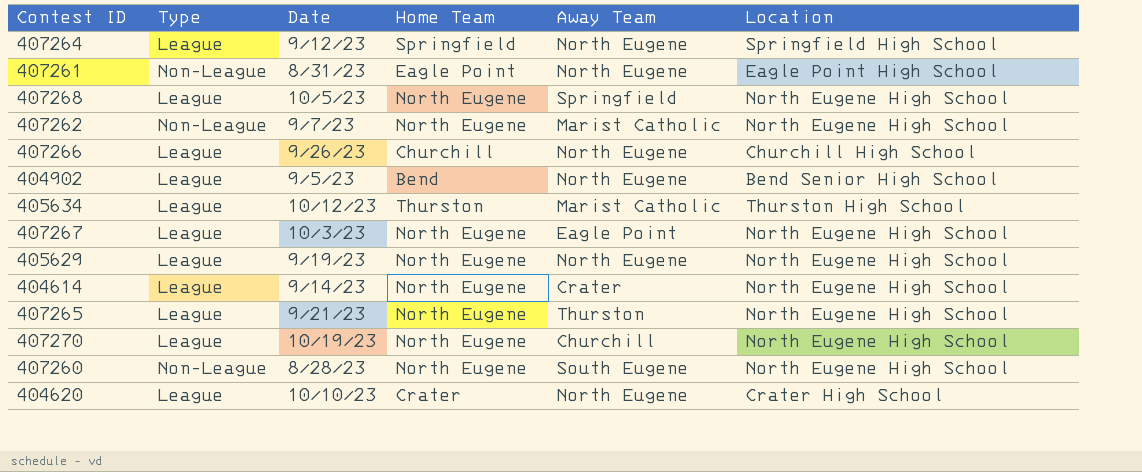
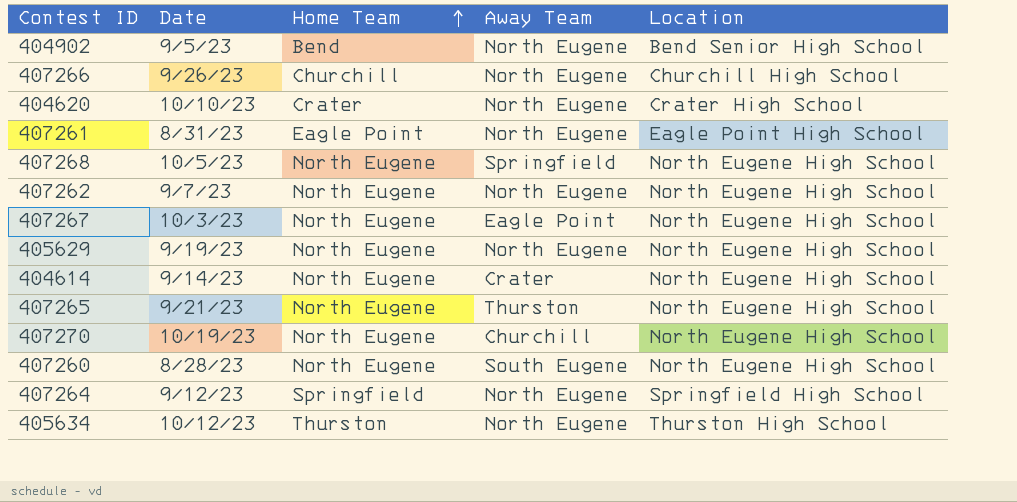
row order: none -> Home Team ascending
column Type | position: 2 -> none
407262 | Away Team: Marist Catholic -> North Eugene
405634 | Away Team: Marist Catholic -> North Eugene

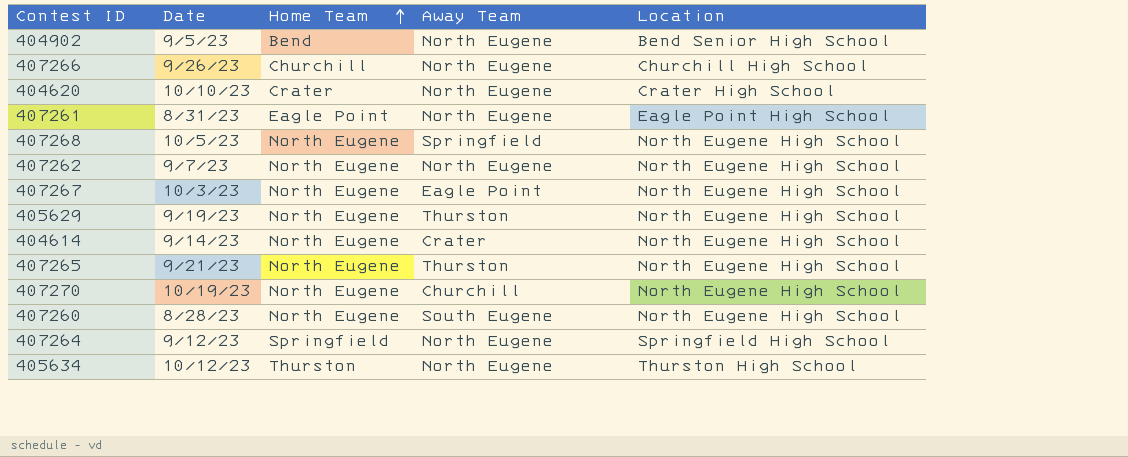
405629 | Away Team: North Eugene -> Thurston

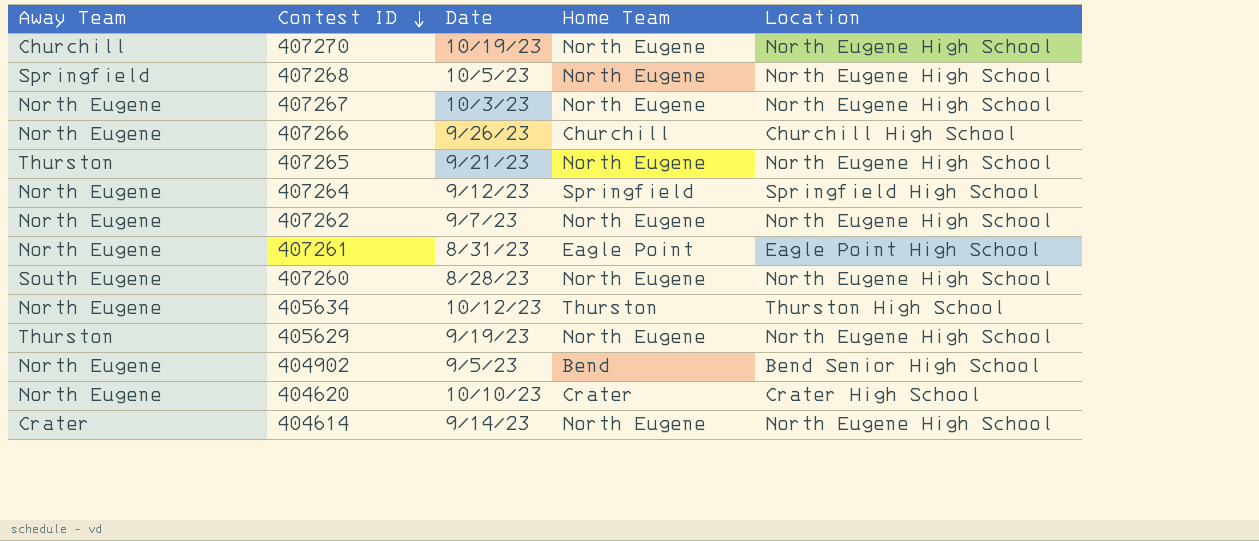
row order: Home Team ascending -> Contest ID descending
column Away Team | position: 4 -> 1
407267 | Away Team: Eagle Point -> North Eugene

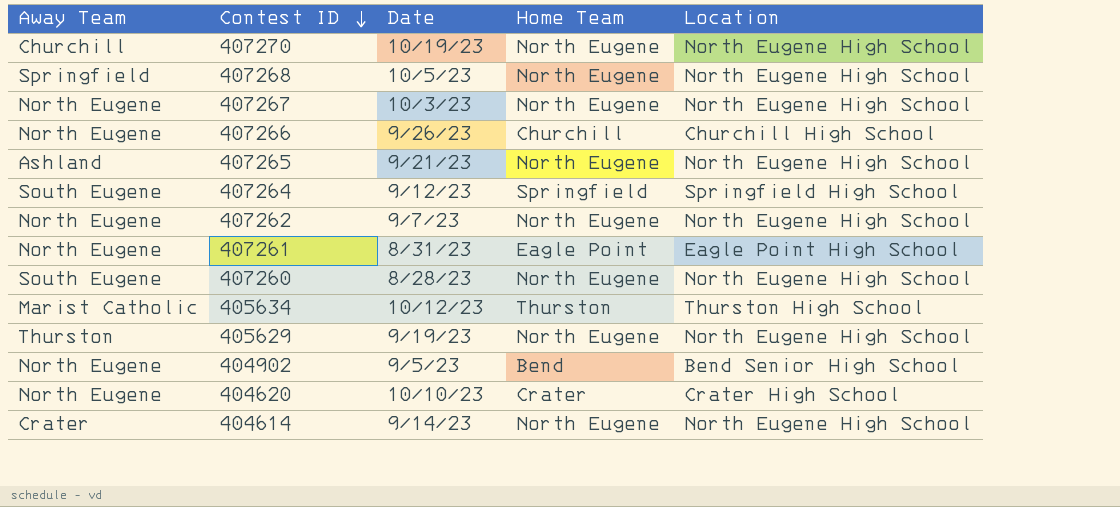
407265 | Away Team: Thurston -> Ashland
407264 | Away Team: North Eugene -> South Eugene
405634 | Away Team: North Eugene -> Marist Catholic

